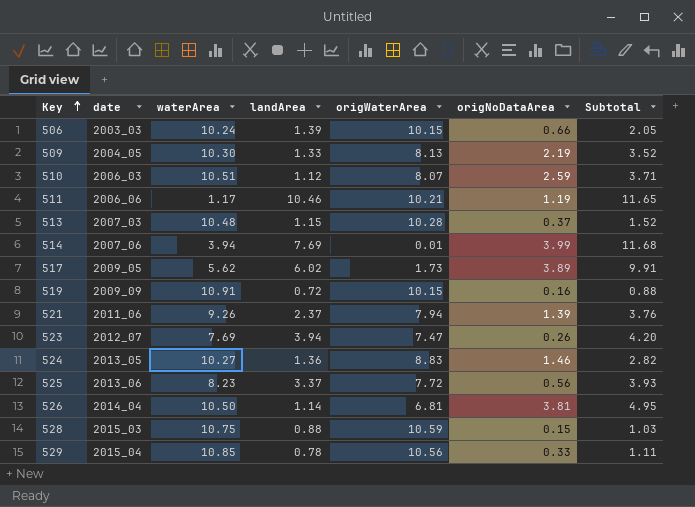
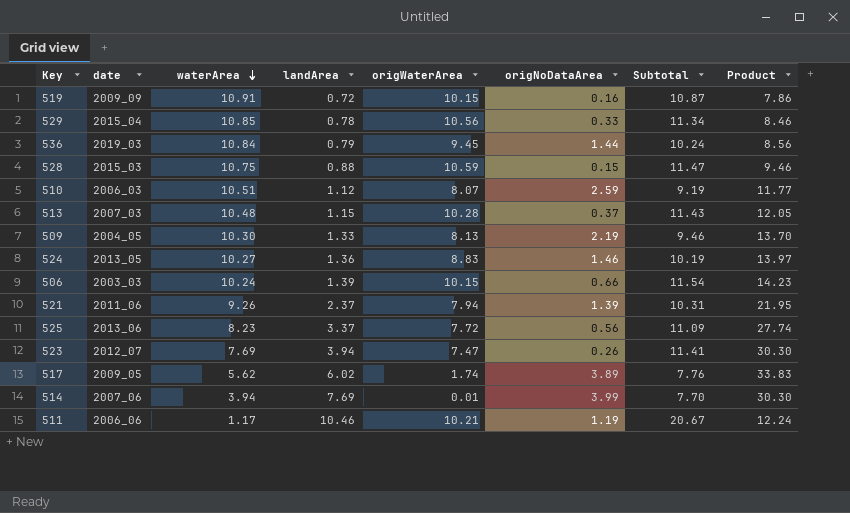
row order: Key ascending -> waterArea descending
column Subtotal | formula: [landArea] + [origNoDataArea] -> [landArea] + [origWaterArea]
column Product | formula: none -> [waterArea] * [landArea]
row 526: 2014_04 | 10.50 | 1.14 | 6.81 | 3.81 | 4.95 -> none
row 536: none -> 2019_03 | 10.84 | 0.79 | 9.45 | 1.44 | 10.24 | 8.56
517 | origWaterArea: 1.73 -> 1.74

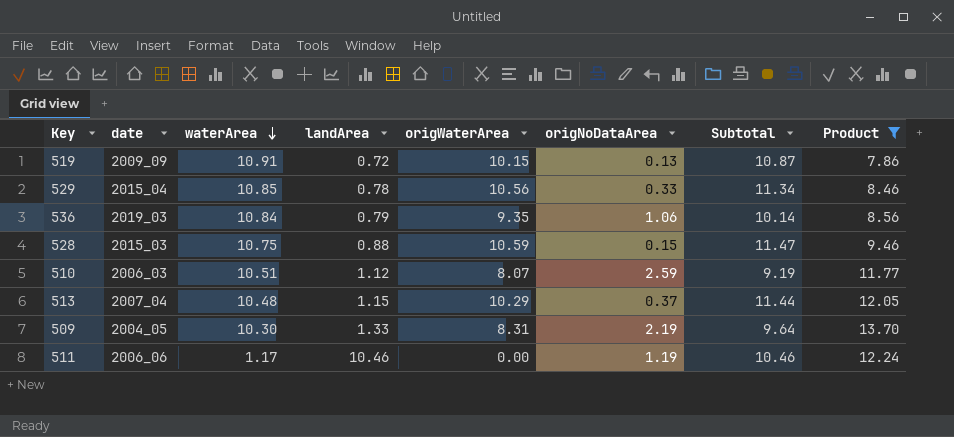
filter: none -> Product <= 13.70
519 | origNoDataArea: 0.16 -> 0.13
536 | origWaterArea: 9.45 -> 9.35
536 | origNoDataArea: 1.44 -> 1.06
536 | Subtotal: 10.24 -> 10.14
513 | date: 2007_03 -> 2007_04
513 | origWaterArea: 10.28 -> 10.29
513 | Subtotal: 11.43 -> 11.44
509 | origWaterArea: 8.13 -> 8.31
509 | Subtotal: 9.46 -> 9.64
511 | origWaterArea: 10.21 -> 0.00
511 | Subtotal: 20.67 -> 10.46

